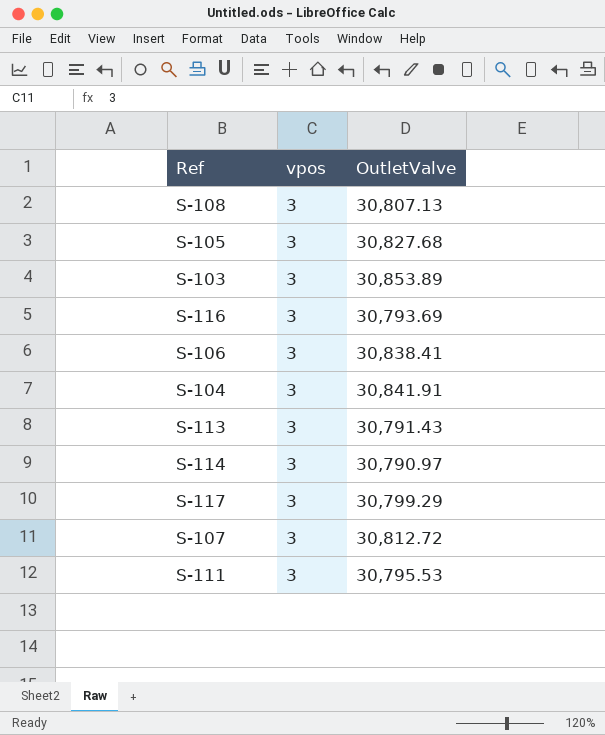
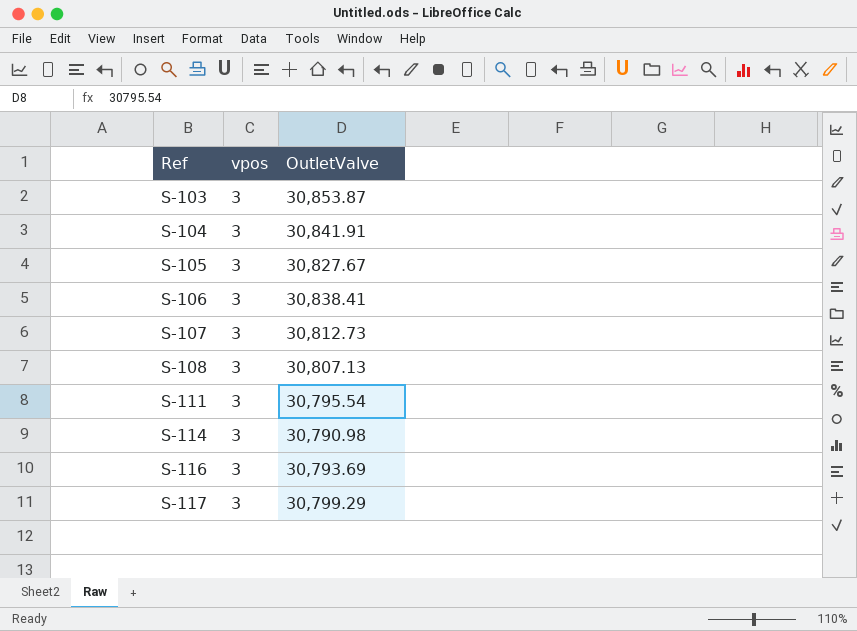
row order: none -> Ref ascending
row S-113: 3 | 30,791.43 -> none
S-103 | OutletValve: 30,853.89 -> 30,853.87
S-105 | OutletValve: 30,827.68 -> 30,827.67
S-107 | OutletValve: 30,812.72 -> 30,812.73
S-111 | OutletValve: 30,795.53 -> 30,795.54
S-114 | OutletValve: 30,790.97 -> 30,790.98

